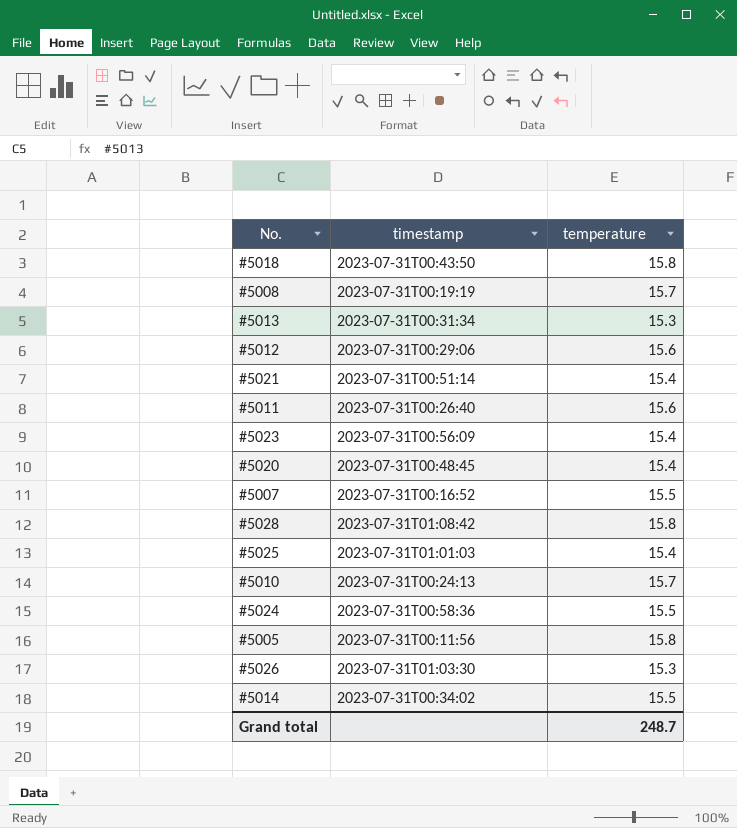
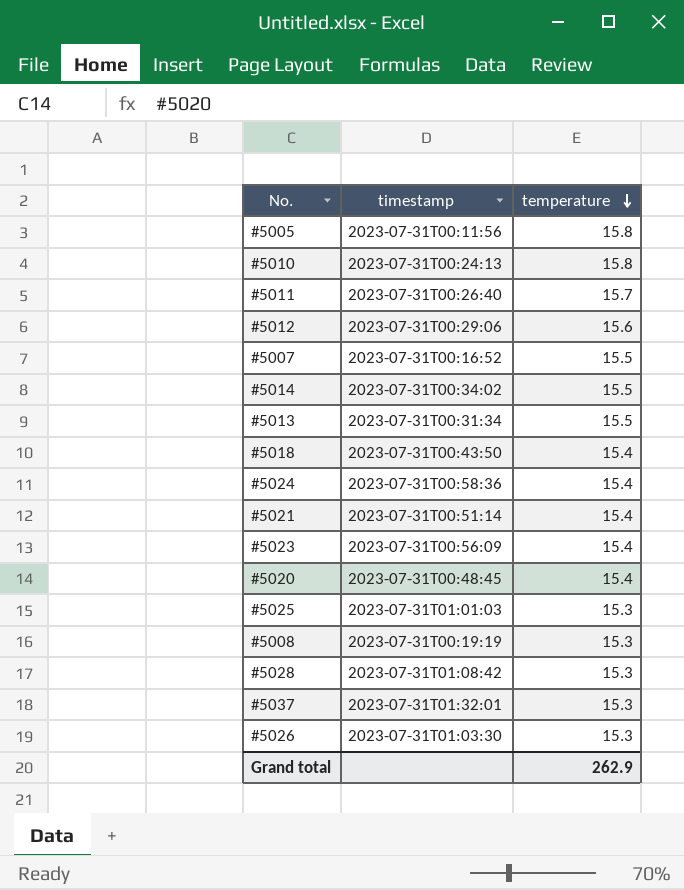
row order: none -> temperature descending
#5010 | temperature: 15.7 -> 15.8
#5011 | temperature: 15.6 -> 15.7
#5013 | temperature: 15.3 -> 15.5
#5018 | temperature: 15.8 -> 15.4
#5024 | temperature: 15.5 -> 15.4
#5025 | temperature: 15.4 -> 15.3
#5008 | temperature: 15.7 -> 15.3
#5028 | temperature: 15.8 -> 15.3
row #5037: none -> 2023-07-31T01:32:01 | 15.3
Grand total | temperature: 248.7 -> 262.9

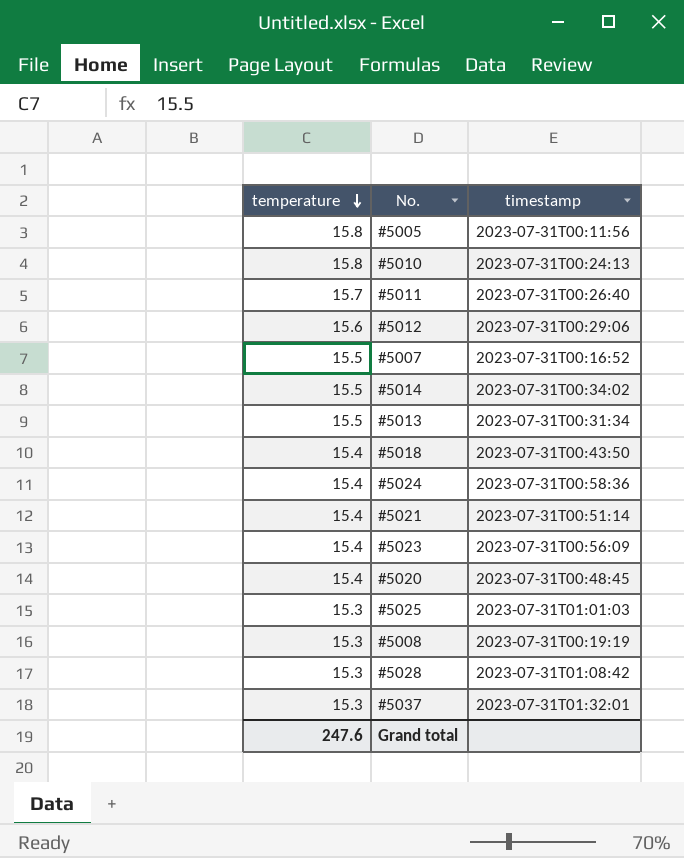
column temperature | position: 3 -> 1
row #5026: 2023-07-31T01:03:30 | 15.3 -> none
Grand total | temperature: 262.9 -> 247.6

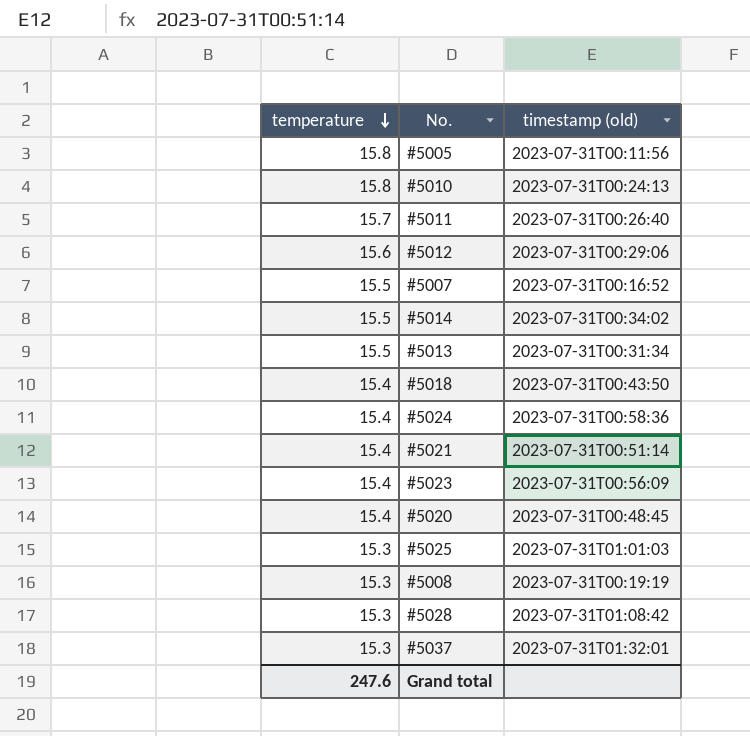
column name: timestamp -> timestamp (old)

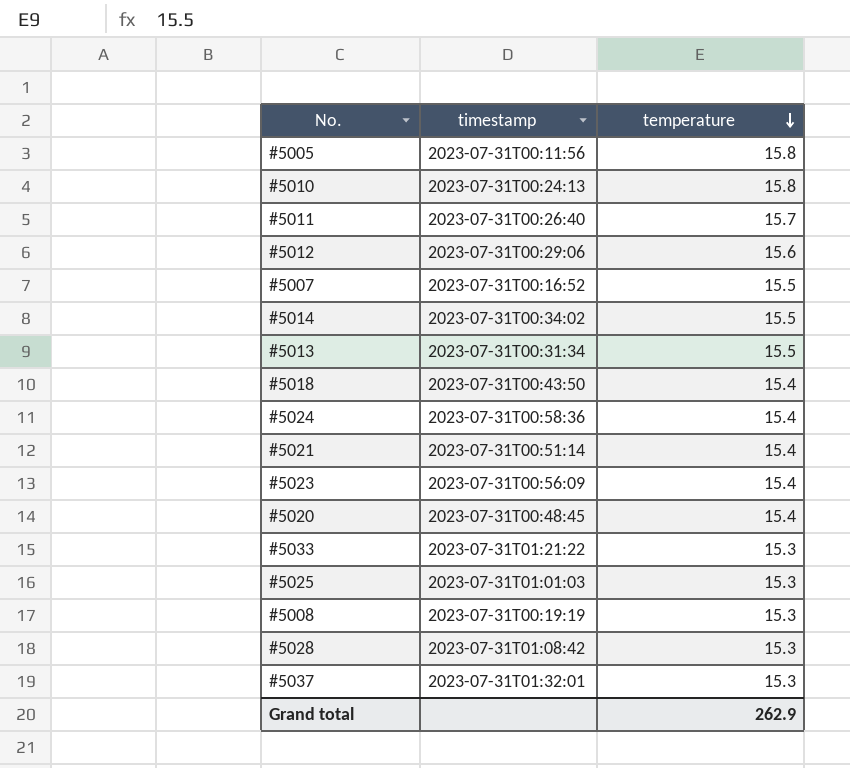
column name: timestamp (old) -> timestamp
column temperature | position: 1 -> 3
row #5033: none -> 2023-07-31T01:21:22 | 15.3
Grand total | temperature: 247.6 -> 262.9

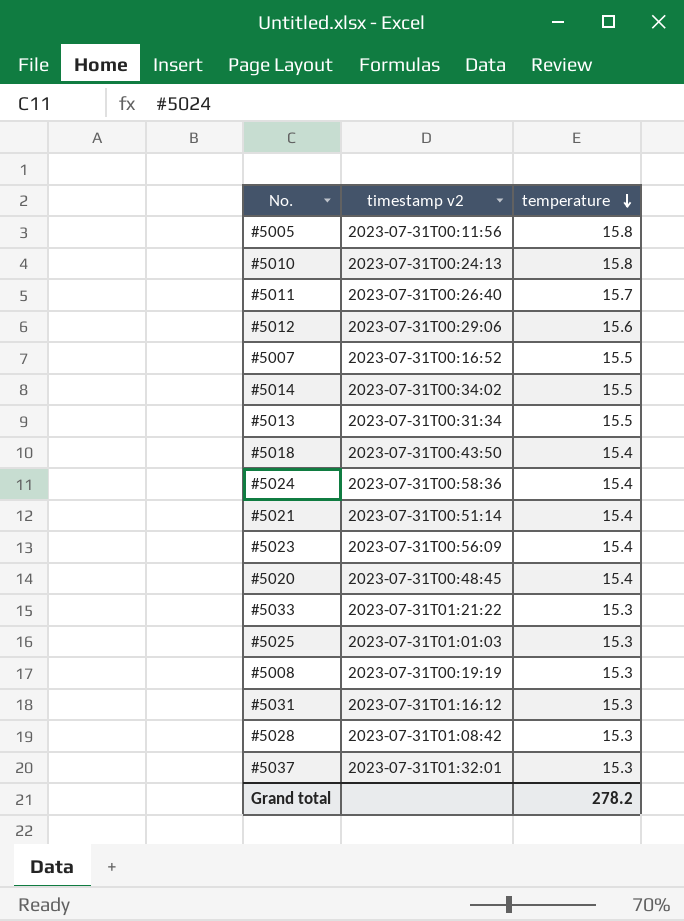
column name: timestamp -> timestamp v2
row #5031: none -> 2023-07-31T01:16:12 | 15.3
Grand total | temperature: 262.9 -> 278.2

